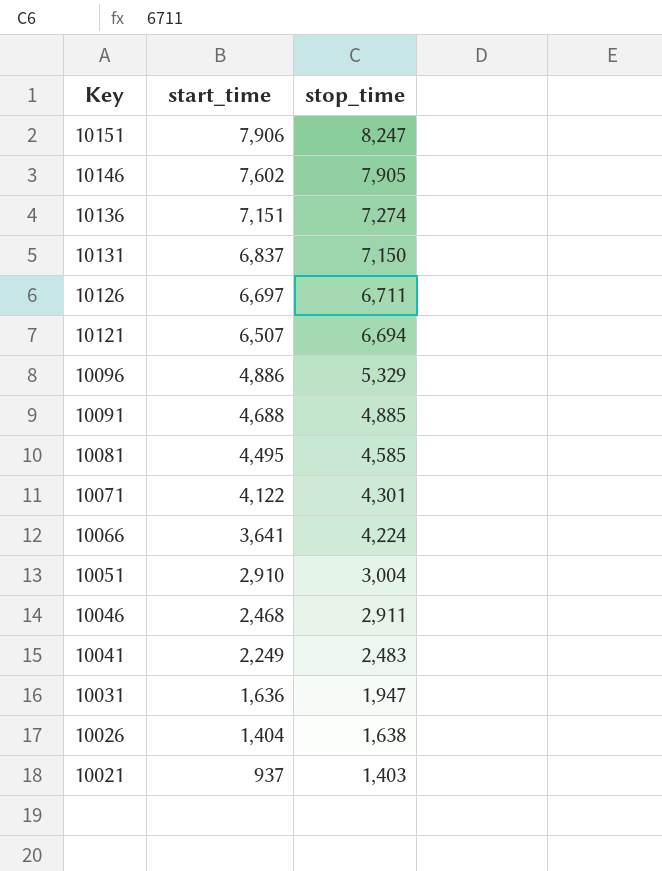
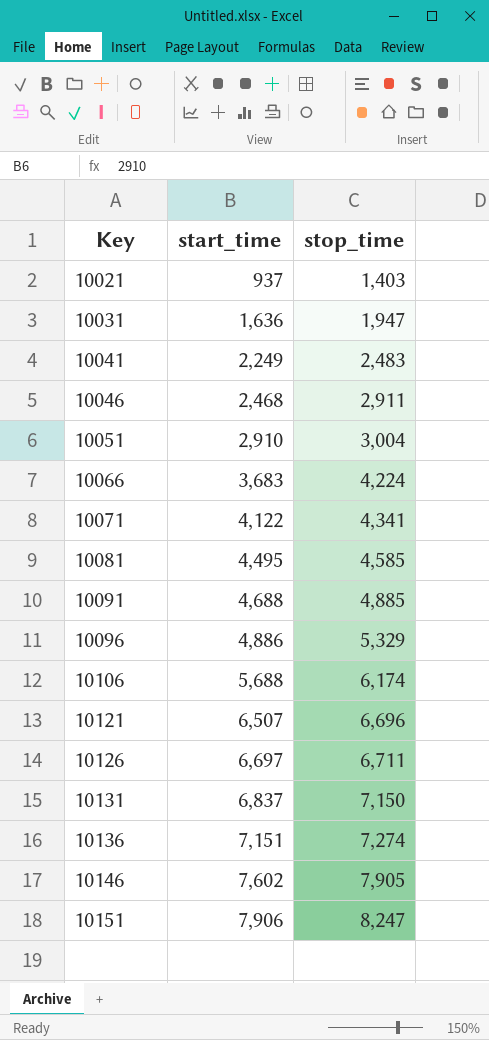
row order: Key descending -> Key ascending
row 10026: 1,404 | 1,638 -> none
10066 | start_time: 3,641 -> 3,683
10071 | stop_time: 4,301 -> 4,341
row 10106: none -> 5,688 | 6,174
10121 | stop_time: 6,694 -> 6,696

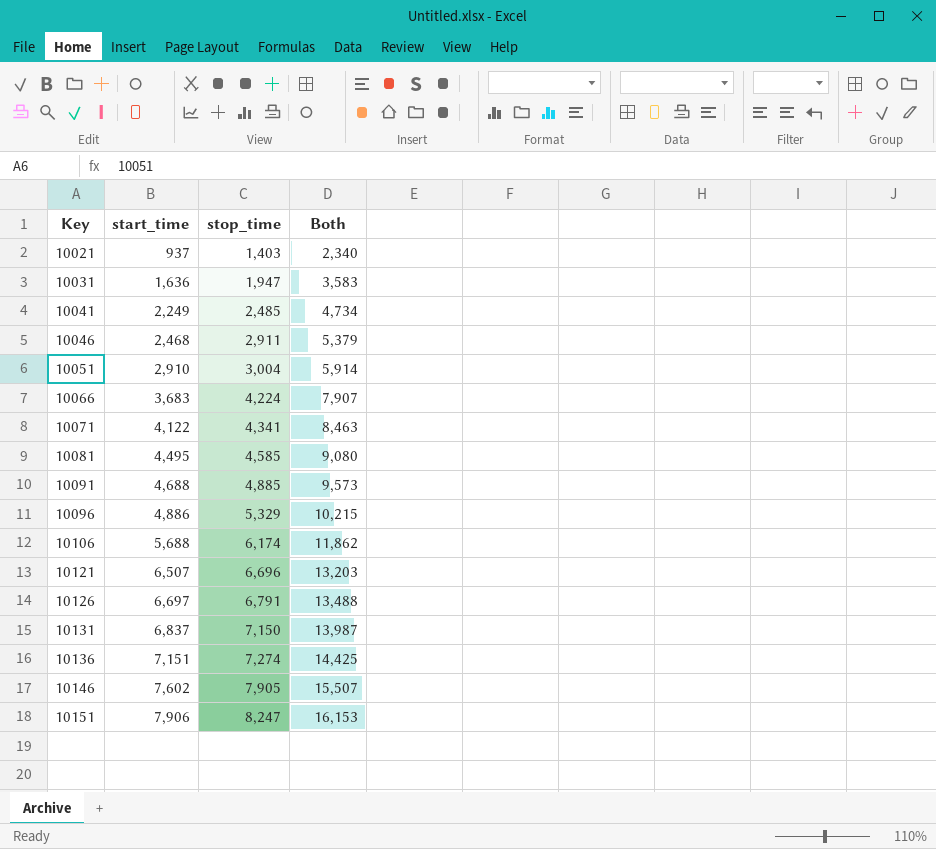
column Both | formula: none -> [start_time] + [stop_time]
10041 | stop_time: 2,483 -> 2,485
10126 | stop_time: 6,711 -> 6,791

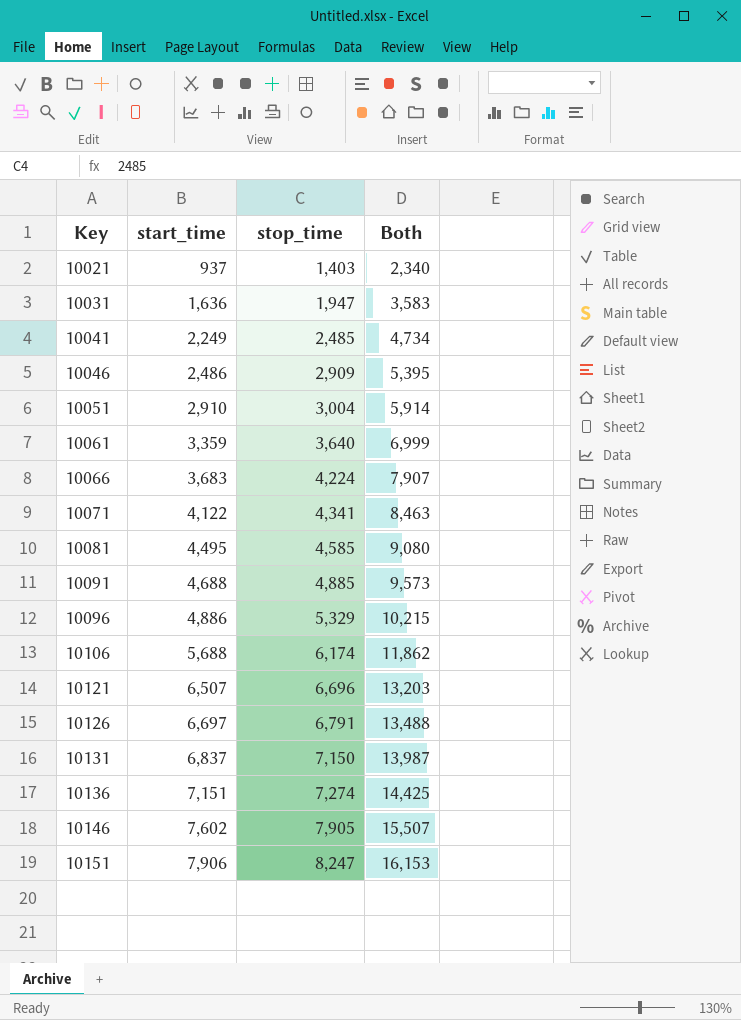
10046 | start_time: 2,468 -> 2,486
10046 | stop_time: 2,911 -> 2,909
10046 | Both: 5,379 -> 5,395
row 10061: none -> 3,359 | 3,640 | 6,999

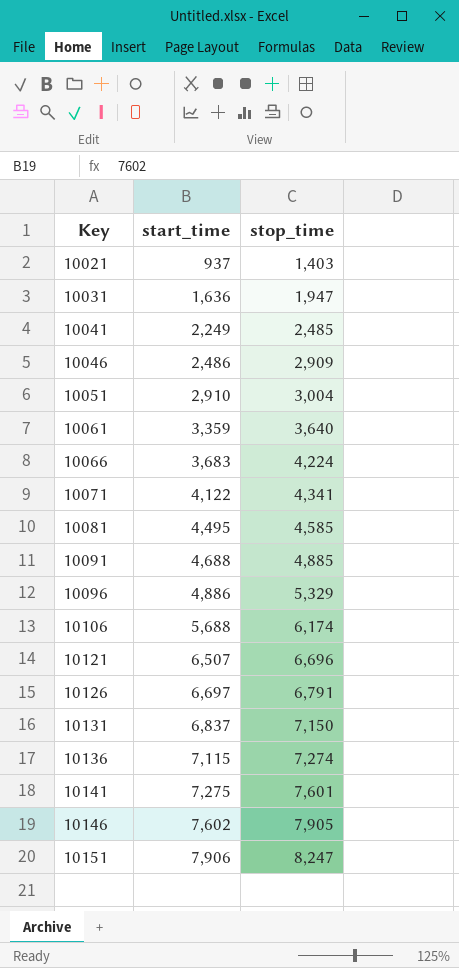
column Both | formula: [start_time] + [stop_time] -> none
10136 | start_time: 7,151 -> 7,115
row 10141: none -> 7,275 | 7,601

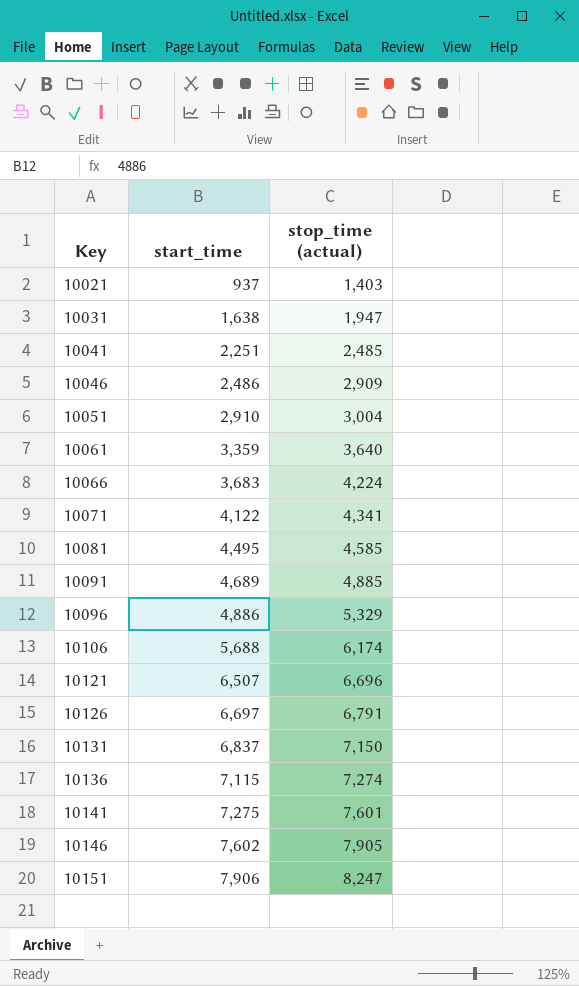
column name: stop_time -> stop_time (actual)
10031 | start_time: 1,636 -> 1,638
10041 | start_time: 2,249 -> 2,251
10091 | start_time: 4,688 -> 4,689

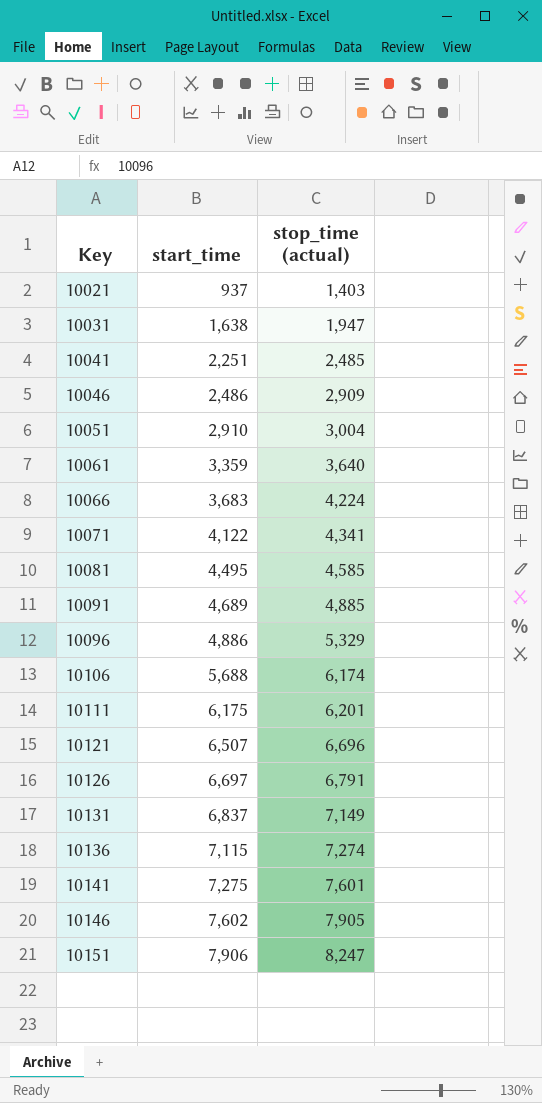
row 10111: none -> 6,175 | 6,201
10131 | stop_time (actual): 7,150 -> 7,149

